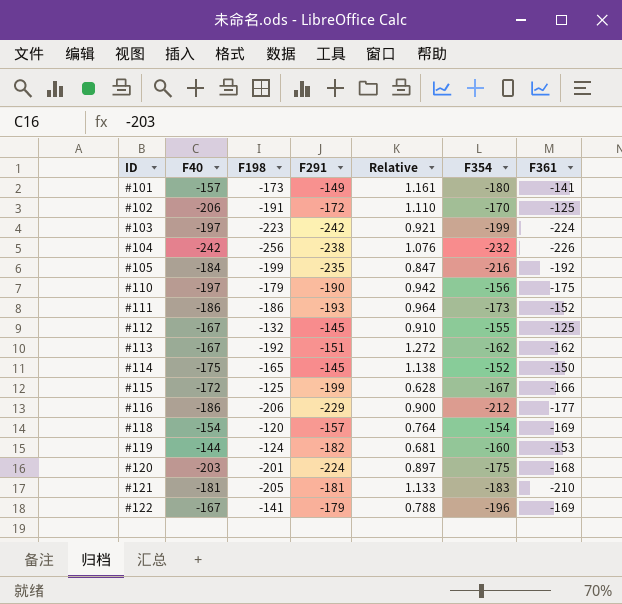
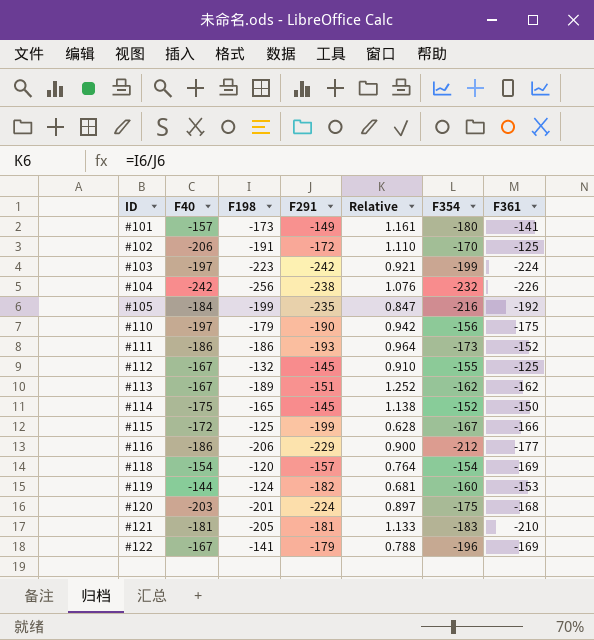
#113 | F198: -192 -> -189
#113 | Relative: 1.272 -> 1.252

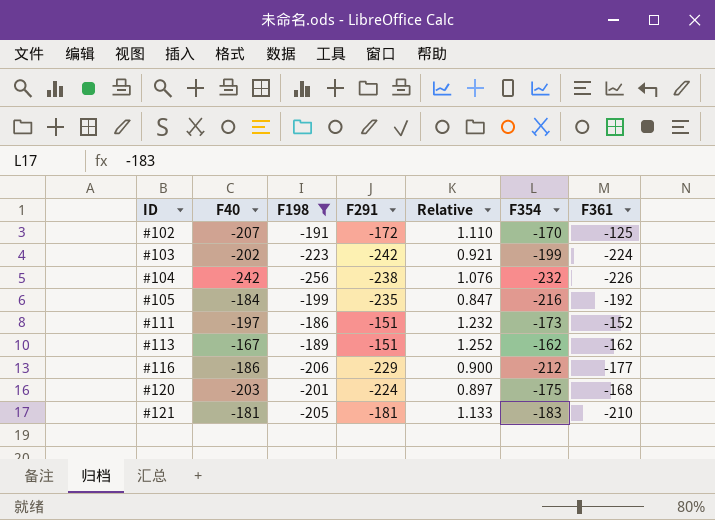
filter: none -> F198 <= -186
#102 | F40: -206 -> -207
#103 | F40: -197 -> -202
#111 | F40: -186 -> -197
#111 | F291: -193 -> -151
#111 | Relative: 0.964 -> 1.232

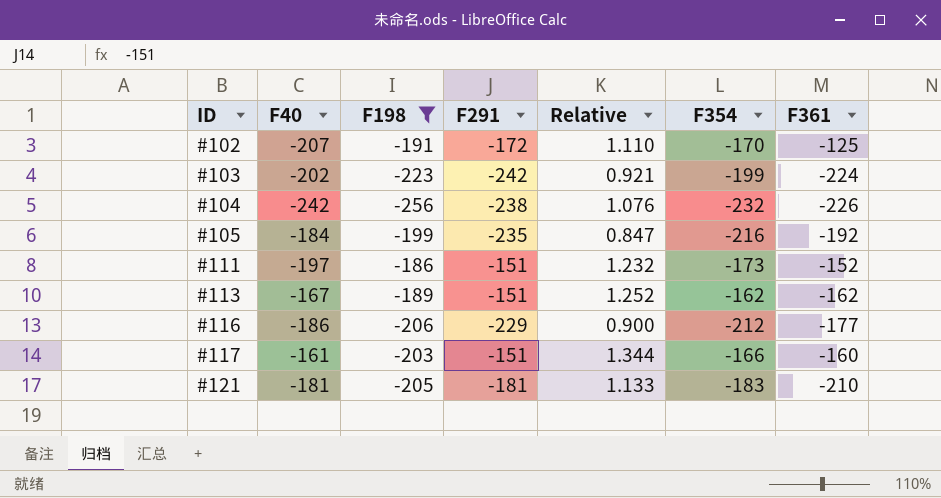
row #120: -203 | -201 | -224 | 0.897 | -175 | -168 -> none
row #117: none -> -161 | -203 | -151 | 1.344 | -166 | -160

